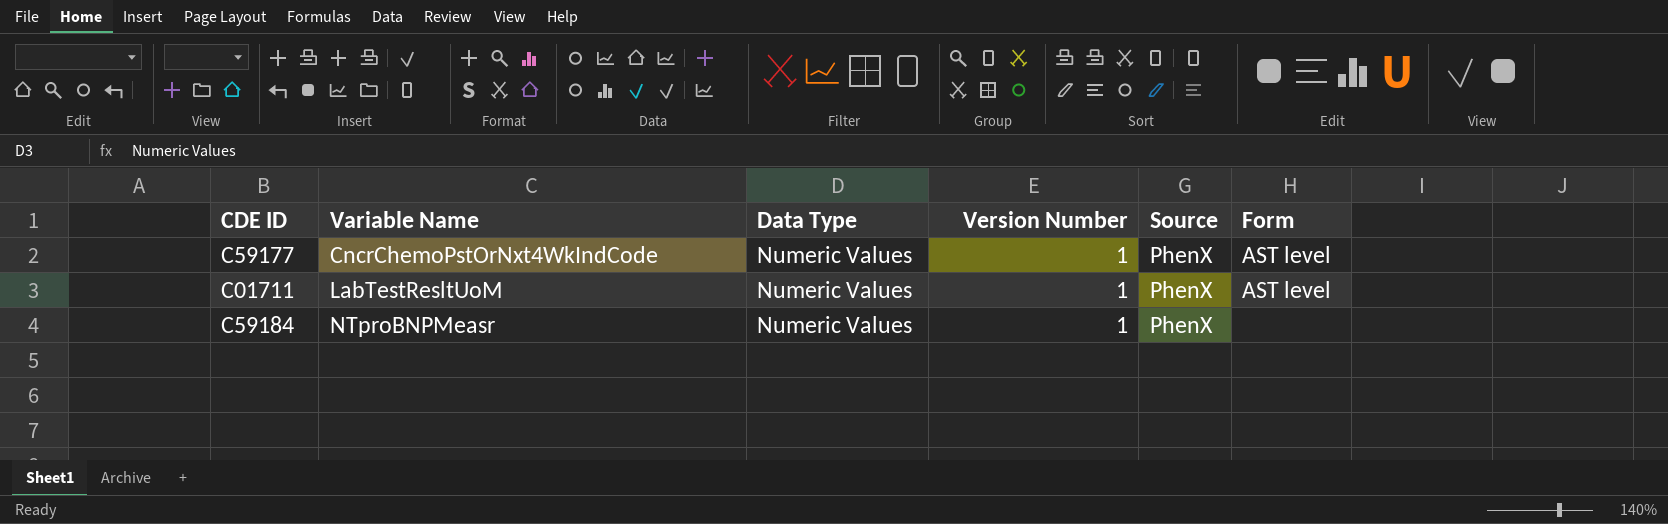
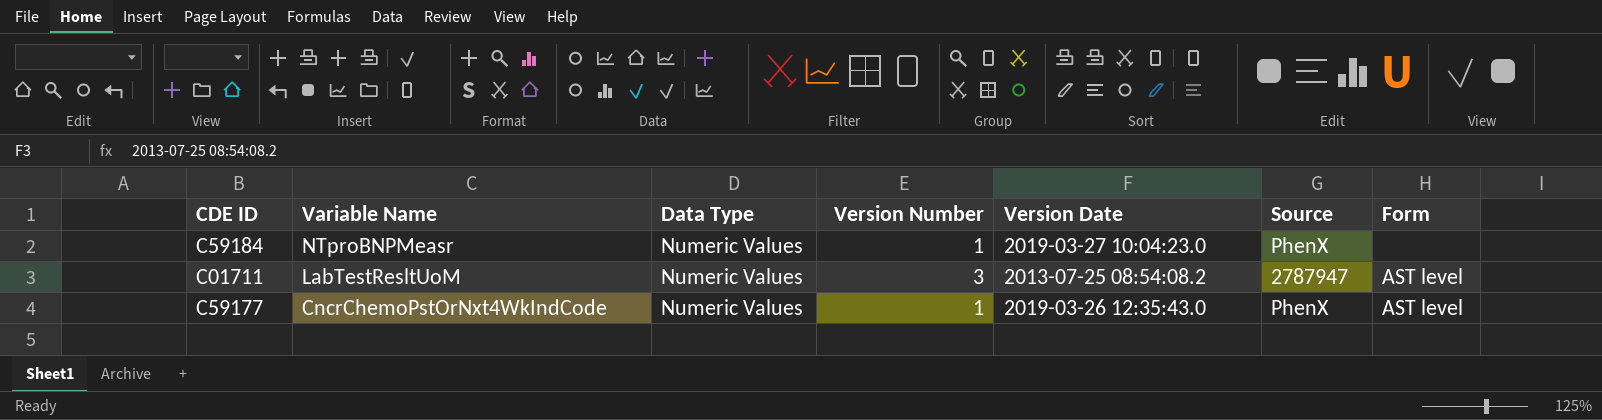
row order: Variable Name ascending -> Variable Name descending
column Version Date | position: none -> 5
C01711 | Version Number: 1 -> 3
C01711 | Source: PhenX -> 2787947

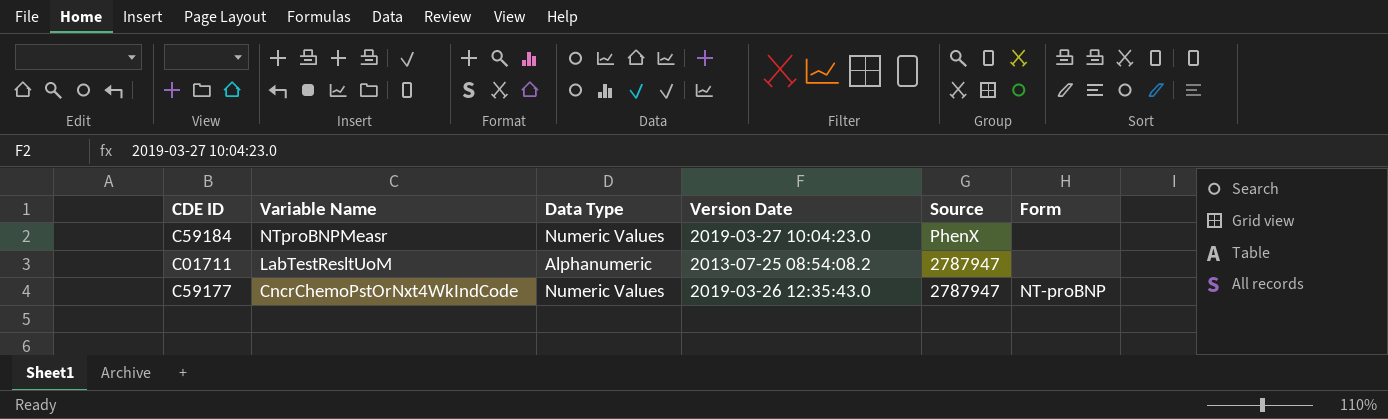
column Version Number | position: 4 -> none
C01711 | Data Type: Numeric Values -> Alphanumeric
C01711 | Form: AST level -> none
C59177 | Source: PhenX -> 2787947
C59177 | Form: AST level -> NT-proBNP

